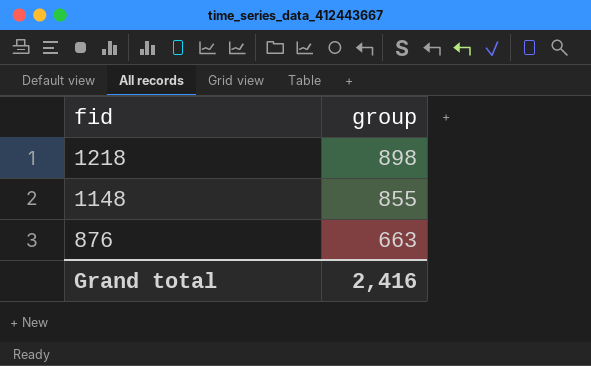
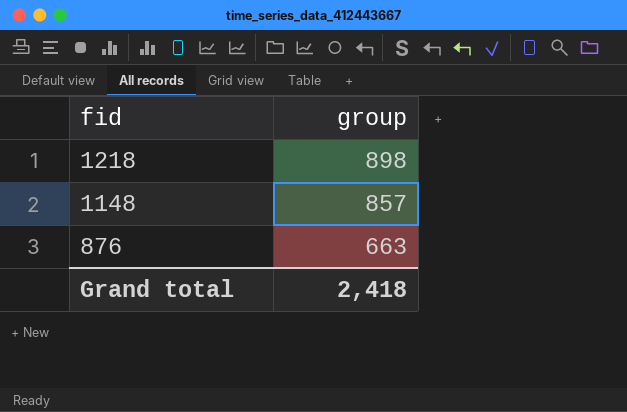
1148 | group: 855 -> 857
Grand total | group: 2,416 -> 2,418

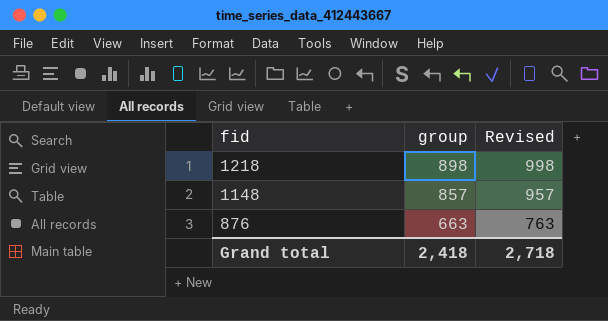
column Revised | formula: none -> [group] + 100

